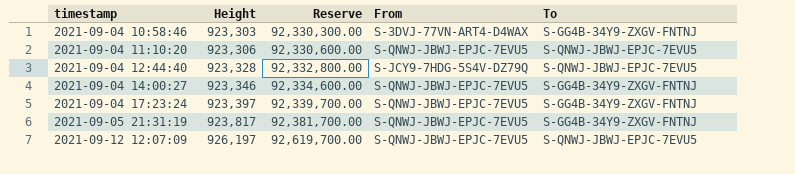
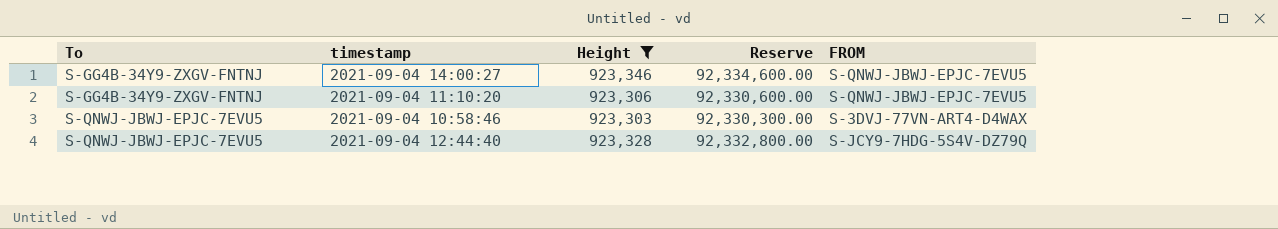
filter: none -> Height <= 923,346
row order: timestamp ascending -> To ascending
column To | position: 5 -> 1
column name: From -> FROM
2021-09-04 11:10:20 | To: S-QNWJ-JBWJ-EPJC-7EVU5 -> S-GG4B-34Y9-ZXGV-FNTNJ
2021-09-04 10:58:46 | To: S-GG4B-34Y9-ZXGV-FNTNJ -> S-QNWJ-JBWJ-EPJC-7EVU5

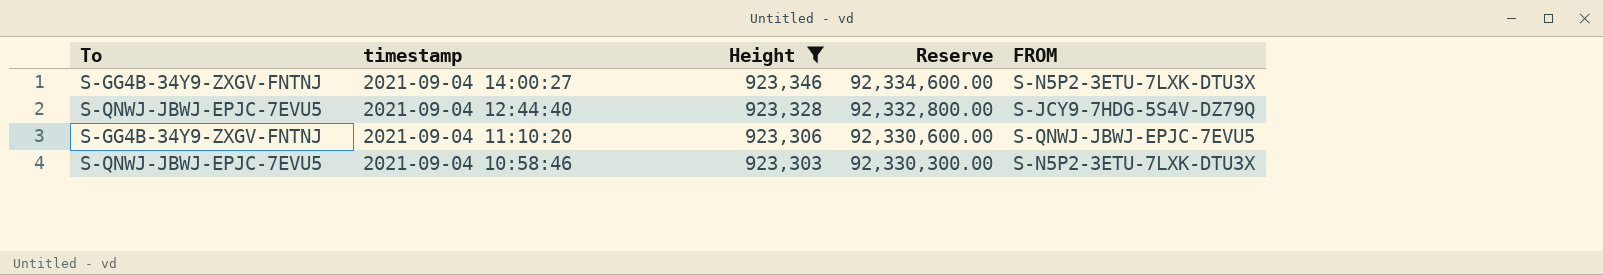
row order: To ascending -> timestamp descending
2021-09-04 14:00:27 | FROM: S-QNWJ-JBWJ-EPJC-7EVU5 -> S-N5P2-3ETU-7LXK-DTU3X
2021-09-04 10:58:46 | FROM: S-3DVJ-77VN-ART4-D4WAX -> S-N5P2-3ETU-7LXK-DTU3X

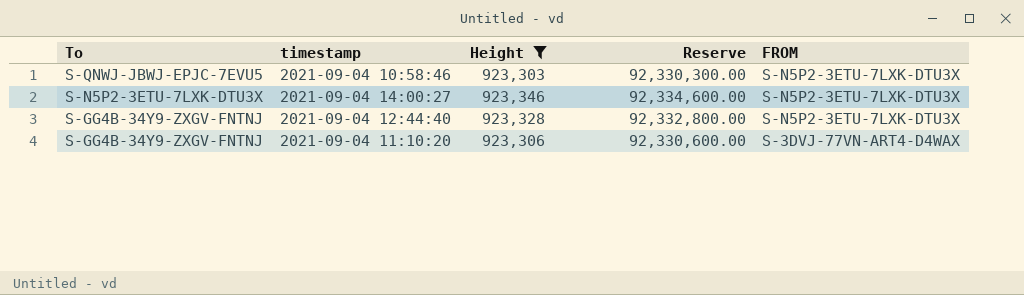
row order: timestamp descending -> To descending
2021-09-04 14:00:27 | To: S-GG4B-34Y9-ZXGV-FNTNJ -> S-N5P2-3ETU-7LXK-DTU3X
2021-09-04 12:44:40 | To: S-QNWJ-JBWJ-EPJC-7EVU5 -> S-GG4B-34Y9-ZXGV-FNTNJ
2021-09-04 12:44:40 | FROM: S-JCY9-7HDG-5S4V-DZ79Q -> S-N5P2-3ETU-7LXK-DTU3X
2021-09-04 11:10:20 | FROM: S-QNWJ-JBWJ-EPJC-7EVU5 -> S-3DVJ-77VN-ART4-D4WAX

